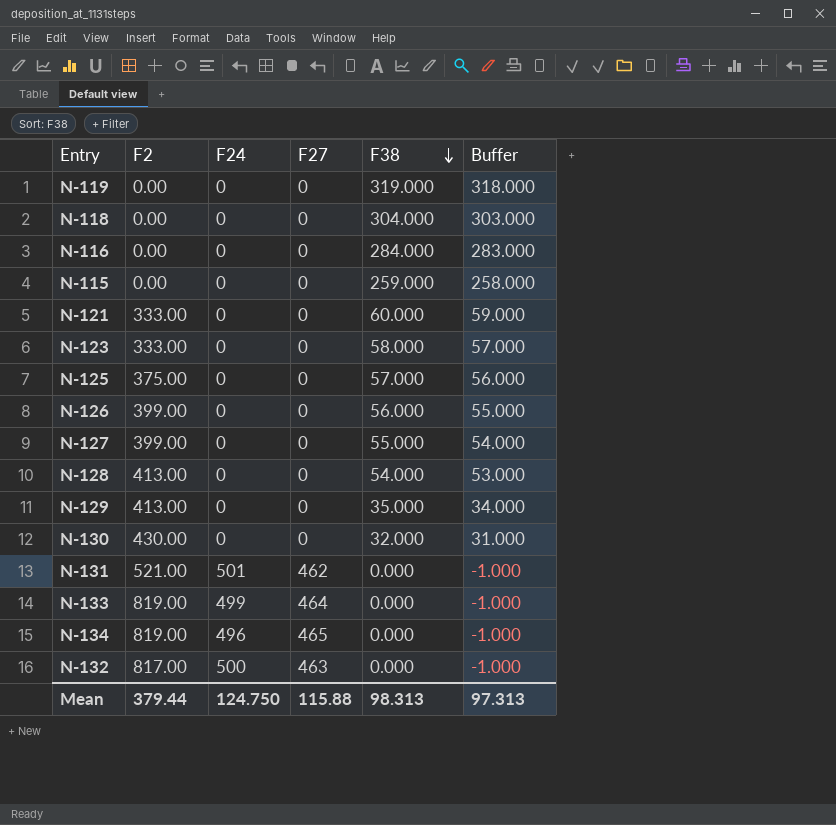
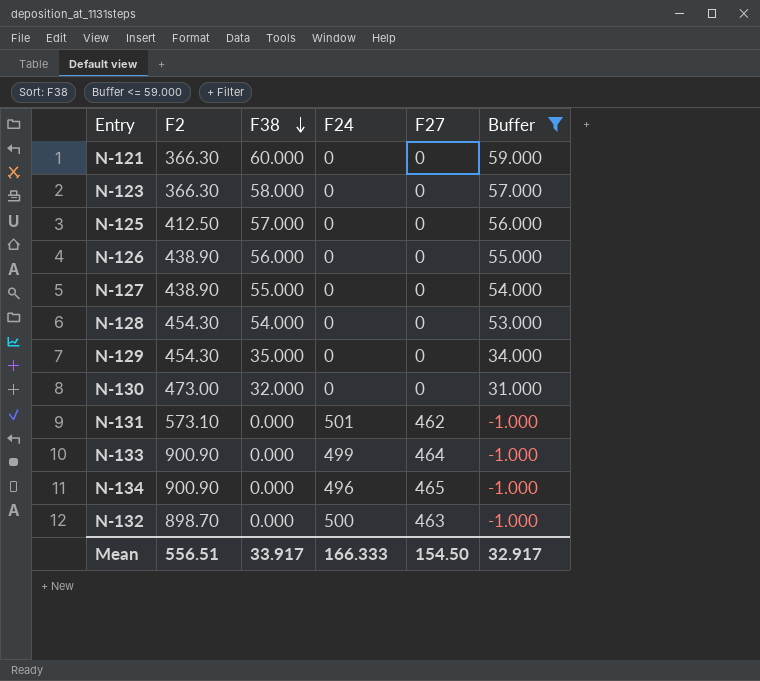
filter: none -> Buffer <= 59.000
column F38 | position: 5 -> 3
N-121 | F2: 333.00 -> 366.30
N-123 | F2: 333.00 -> 366.30
N-125 | F2: 375.00 -> 412.50
N-126 | F2: 399.00 -> 438.90
N-127 | F2: 399.00 -> 438.90
N-128 | F2: 413.00 -> 454.30
N-129 | F2: 413.00 -> 454.30
N-130 | F2: 430.00 -> 473.00
N-131 | F2: 521.00 -> 573.10
N-133 | F2: 819.00 -> 900.90
N-134 | F2: 819.00 -> 900.90
N-132 | F2: 817.00 -> 898.70
Mean | F2: 379.44 -> 556.51
Mean | F38: 98.313 -> 33.917
Mean | F24: 124.750 -> 166.333
Mean | F27: 115.88 -> 154.50
Mean | Buffer: 97.313 -> 32.917

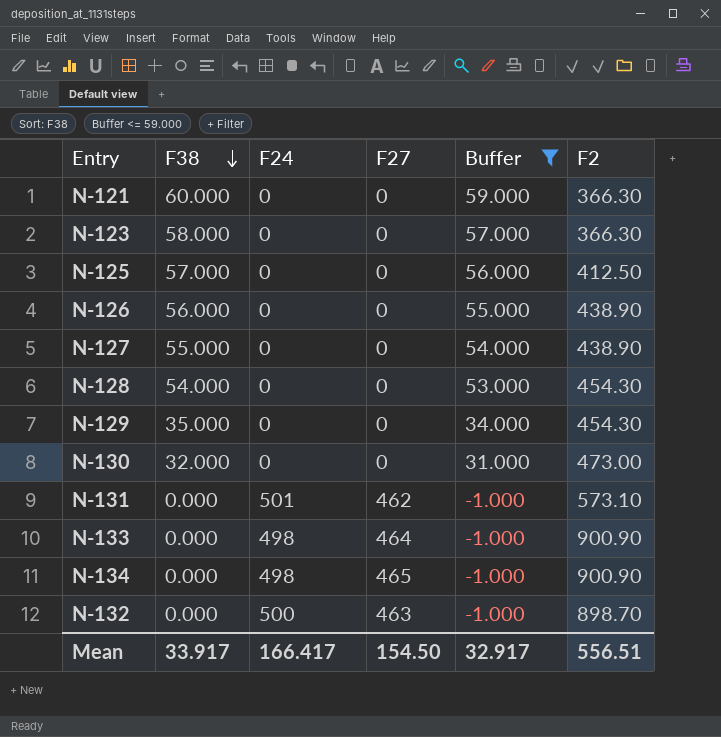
column F2 | position: 2 -> 6
N-133 | F24: 499 -> 498
N-134 | F24: 496 -> 498
Mean | F24: 166.333 -> 166.417

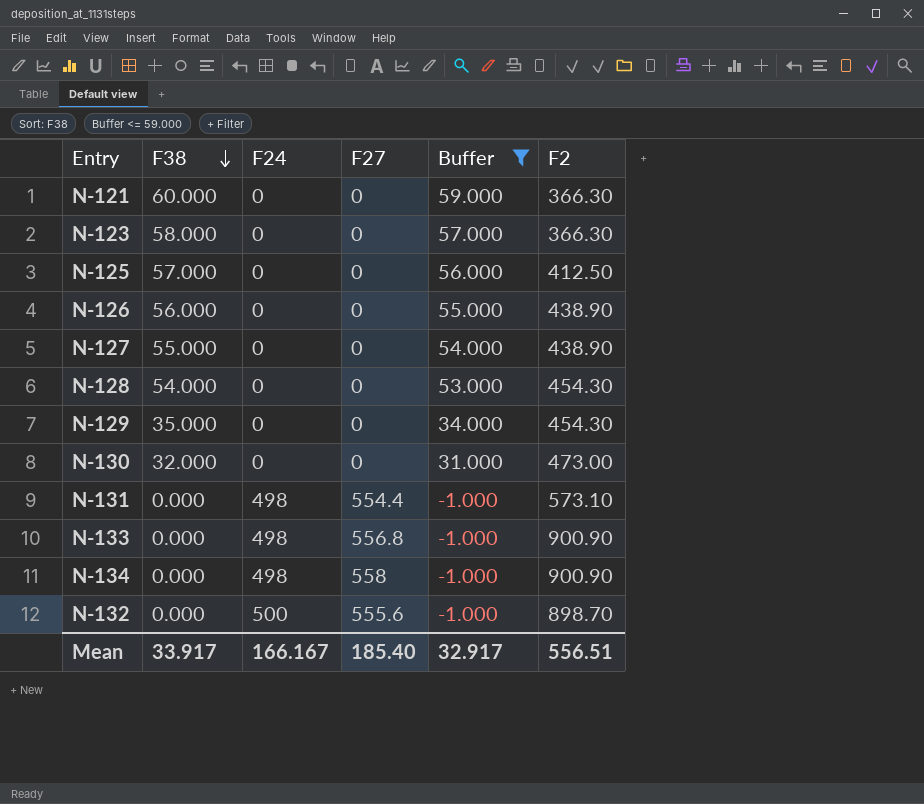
N-131 | F24: 501 -> 498
N-131 | F27: 462 -> 554.4
N-133 | F27: 464 -> 556.8
N-134 | F27: 465 -> 558
N-132 | F27: 463 -> 555.6
Mean | F24: 166.417 -> 166.167
Mean | F27: 154.50 -> 185.40

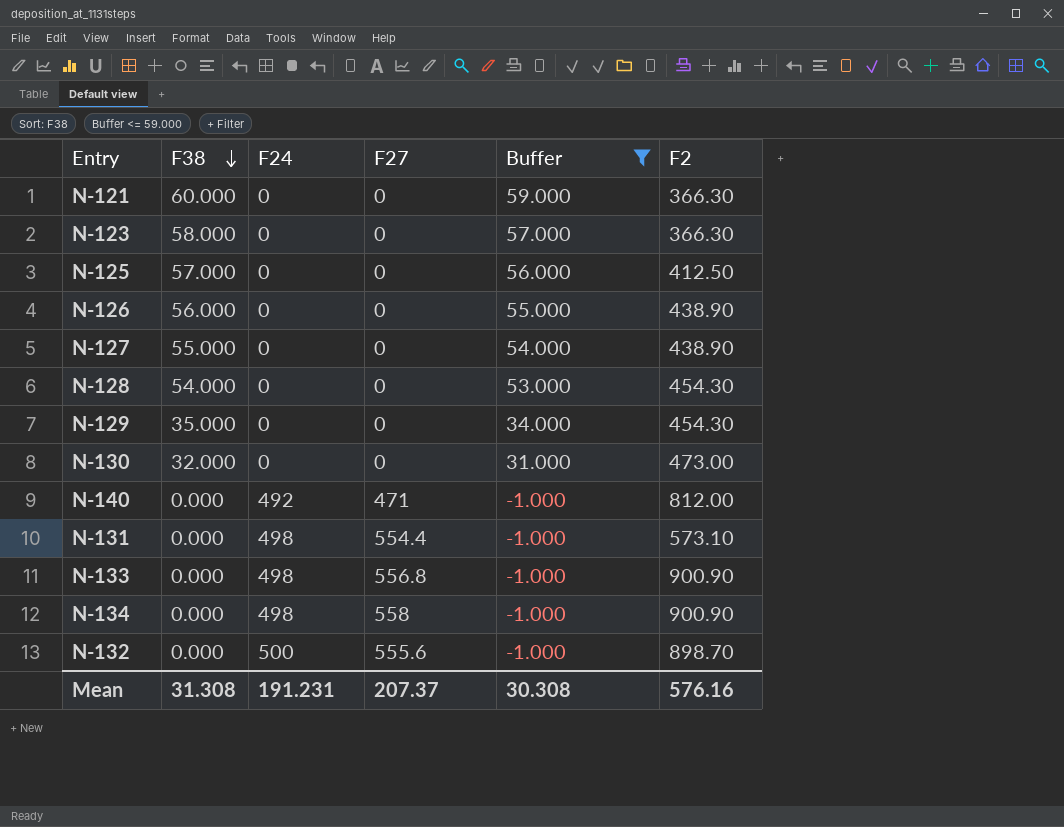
row N-140: none -> 0.000 | 492 | 471 | -1.000 | 812.00
Mean | F38: 33.917 -> 31.308
Mean | F24: 166.167 -> 191.231
Mean | F27: 185.40 -> 207.37
Mean | Buffer: 32.917 -> 30.308
Mean | F2: 556.51 -> 576.16

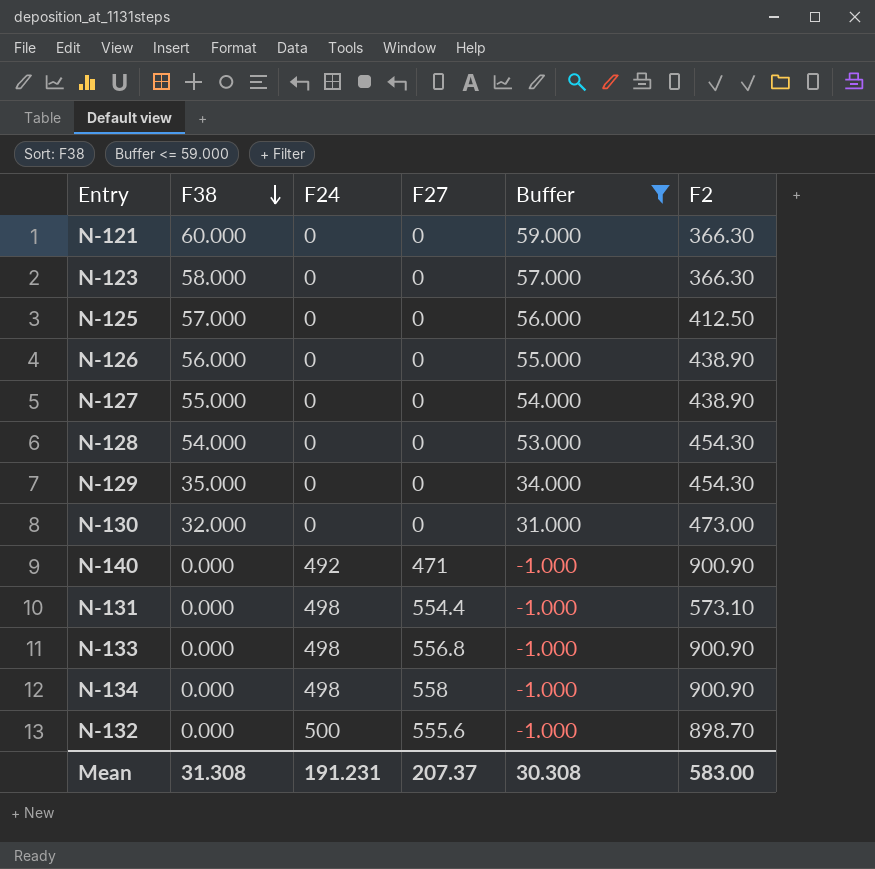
N-140 | F2: 812.00 -> 900.90
Mean | F2: 576.16 -> 583.00

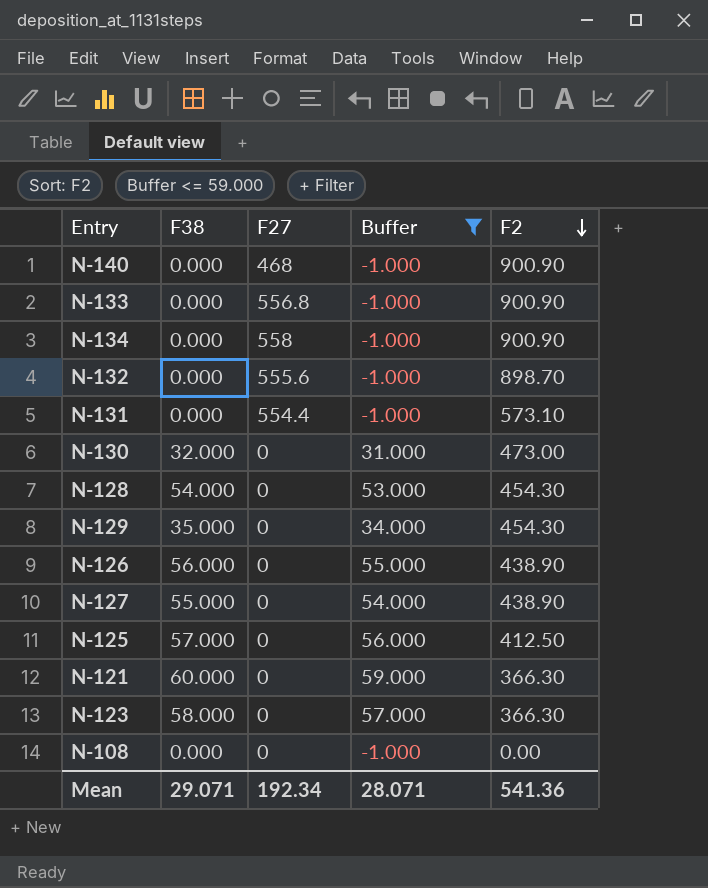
row order: F38 descending -> F2 descending
column F24 | position: 3 -> none
N-140 | F27: 471 -> 468
row N-108: none -> 0.000 | 0 | -1.000 | 0.00
Mean | F38: 31.308 -> 29.071
Mean | F27: 207.37 -> 192.34
Mean | Buffer: 30.308 -> 28.071
Mean | F2: 583.00 -> 541.36

